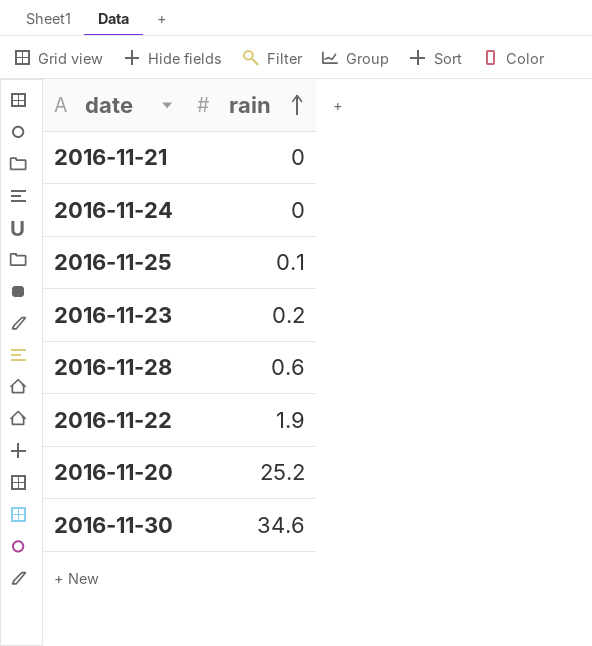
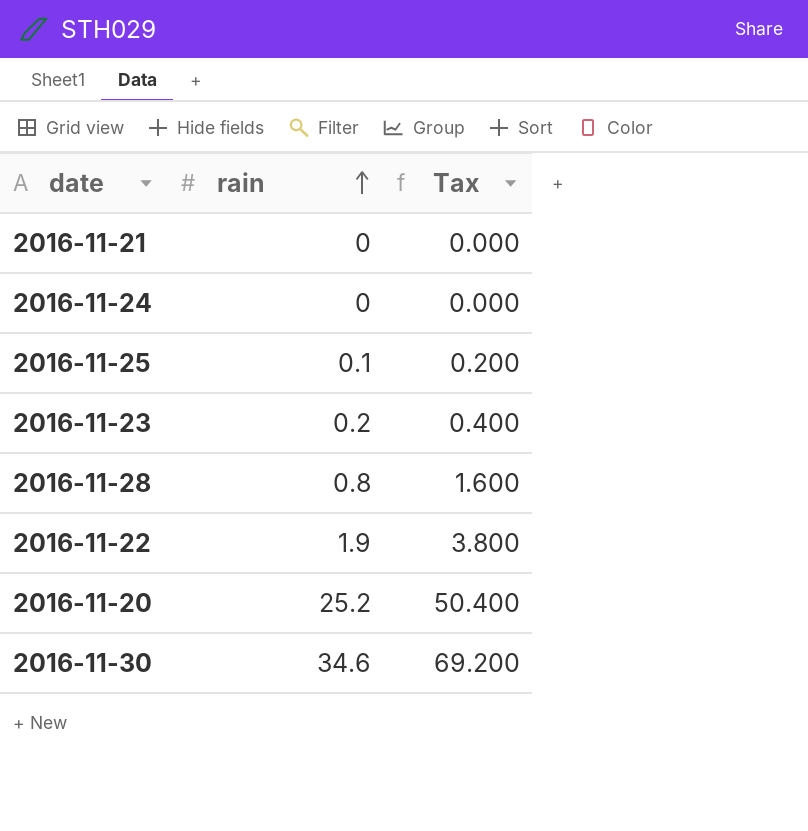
column Tax | formula: none -> [rain] * 2
2016-11-28 | rain: 0.6 -> 0.8

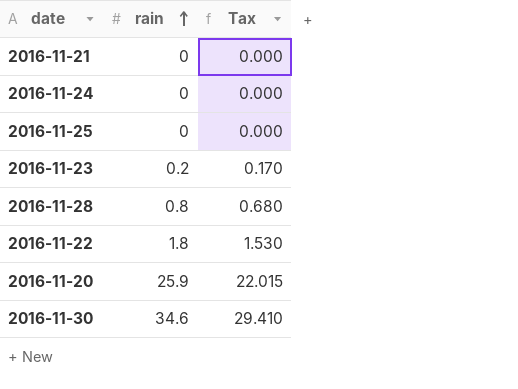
column Tax | formula: [rain] * 2 -> [rain] * 0.85
2016-11-25 | rain: 0.1 -> 0
2016-11-22 | rain: 1.9 -> 1.8
2016-11-20 | rain: 25.2 -> 25.9

